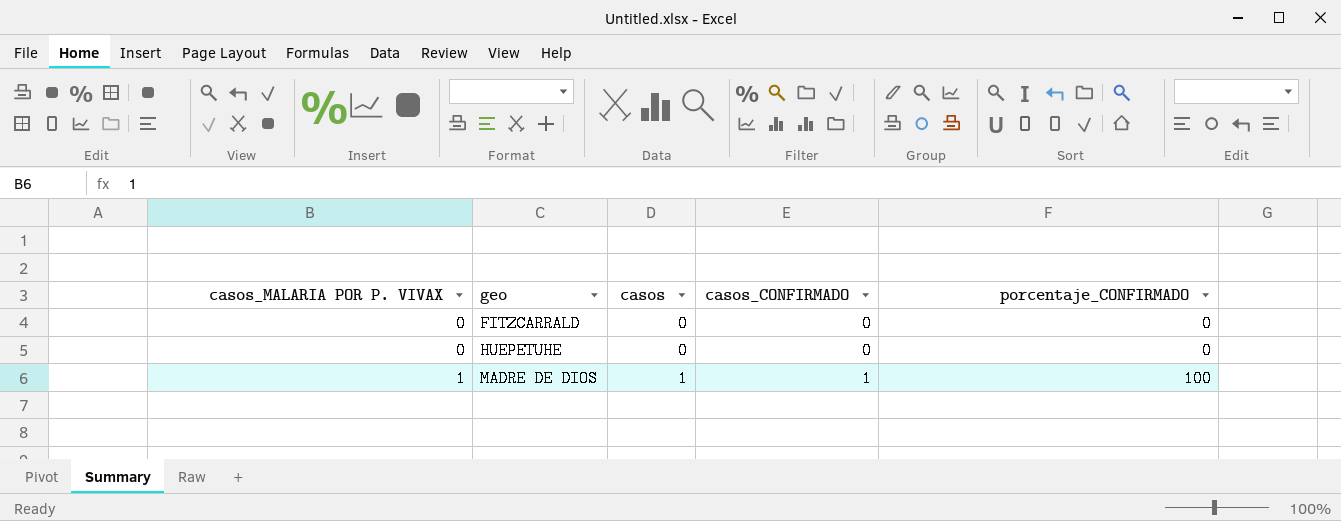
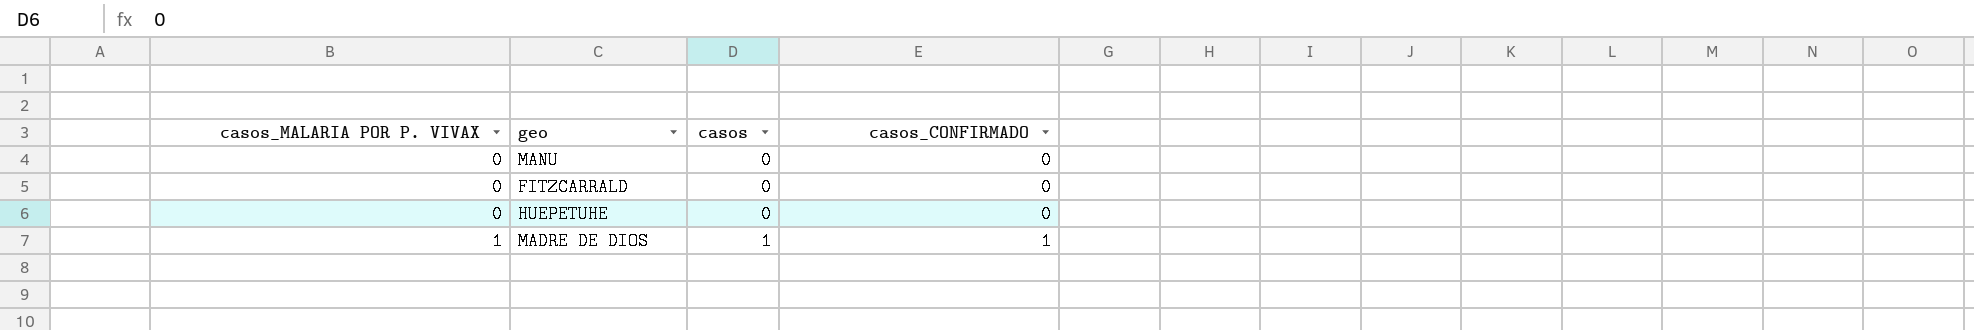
column porcentaje_CONFIRMADO | position: 5 -> none
row MANU: none -> 0 | 0 | 0

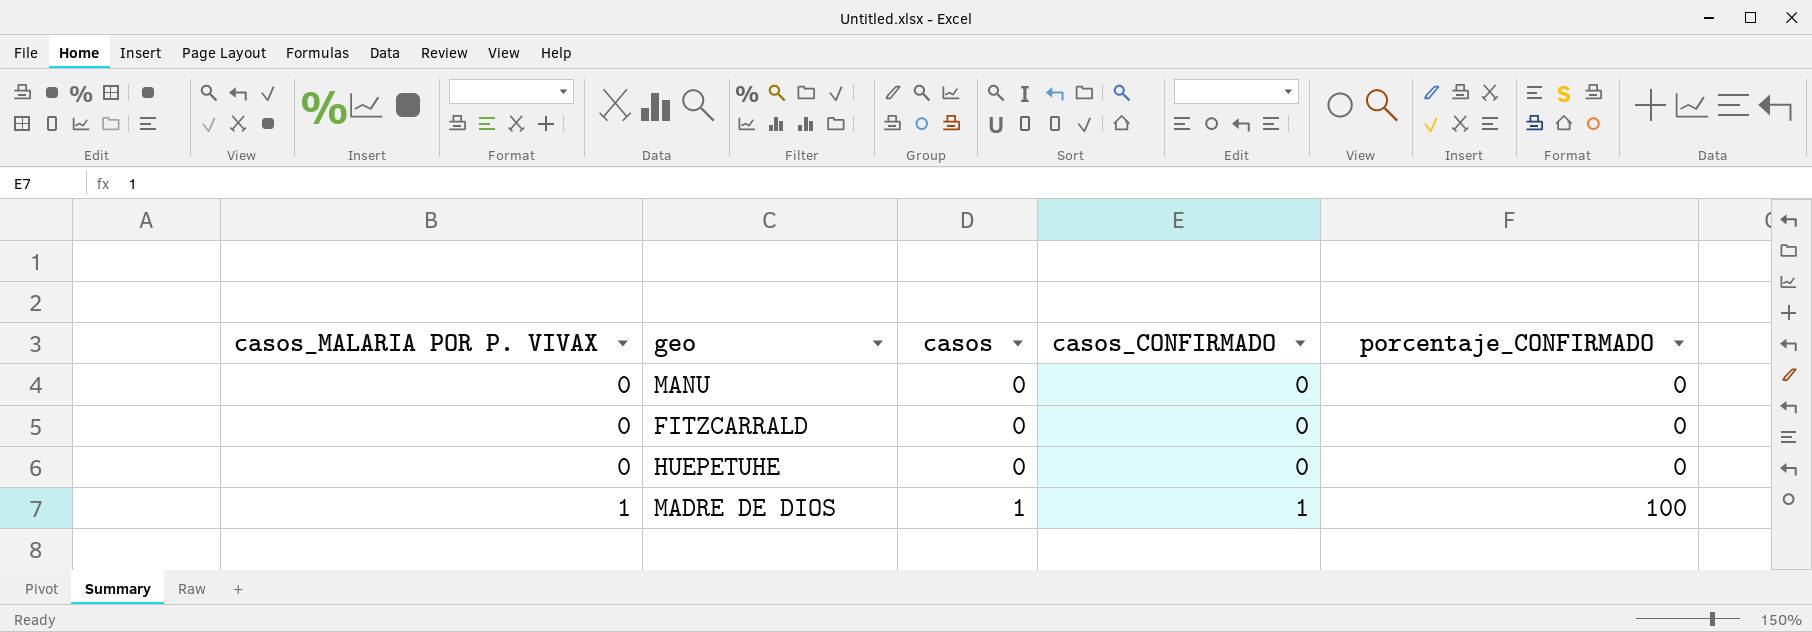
column porcentaje_CONFIRMADO | position: none -> 5

